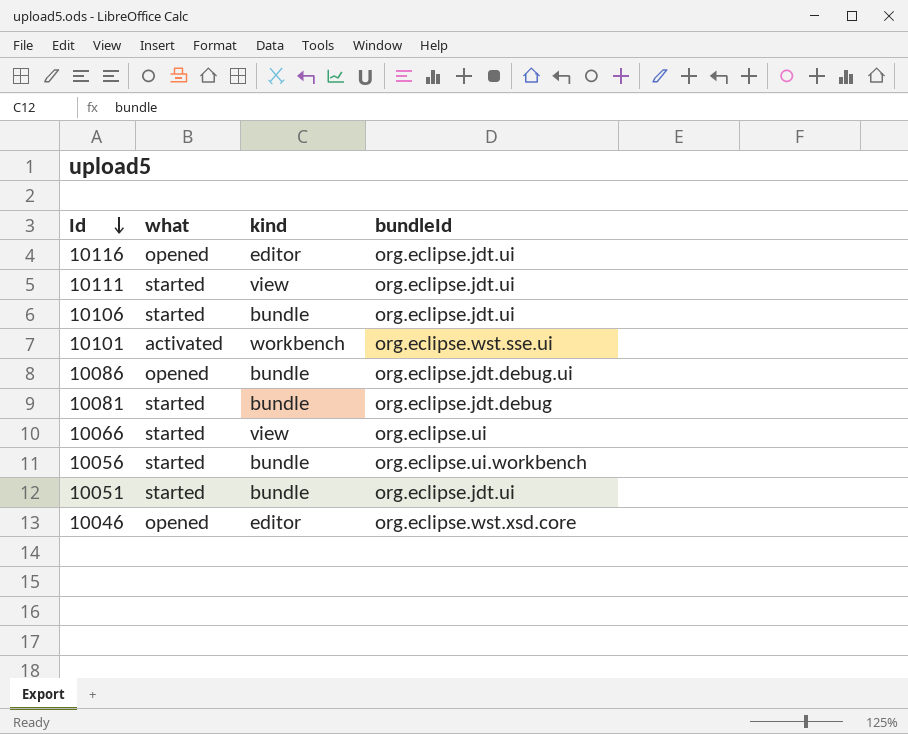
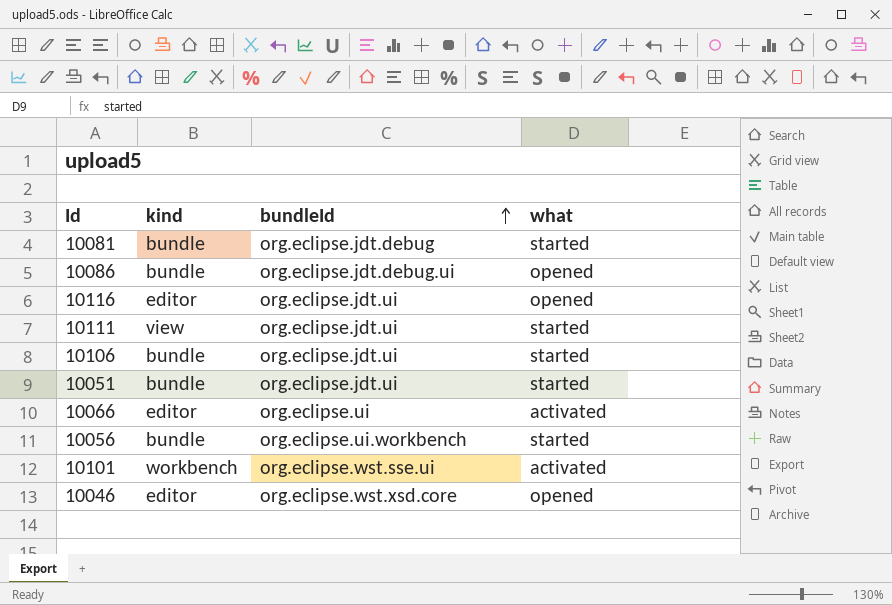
row order: Id descending -> bundleId ascending
column what | position: 2 -> 4
10066 | kind: view -> editor
10066 | what: started -> activated

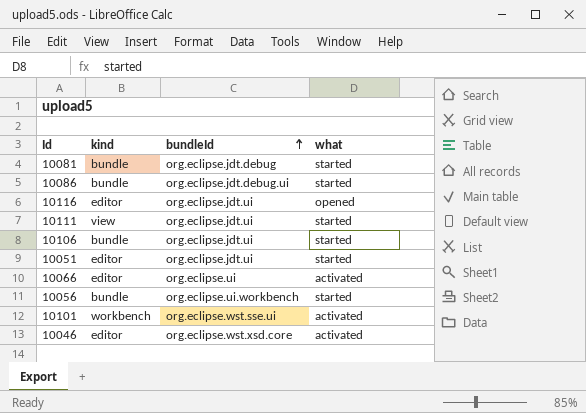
10086 | what: opened -> started
10051 | kind: bundle -> editor
10046 | what: opened -> activated

